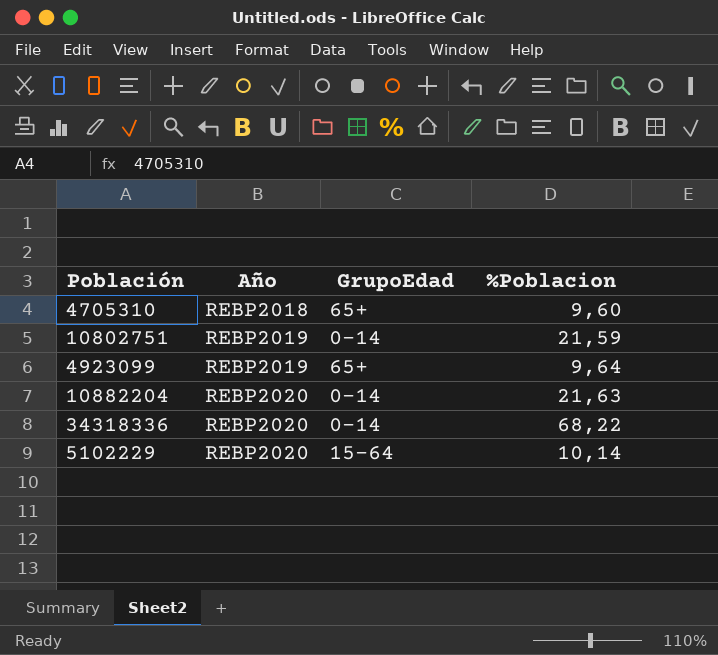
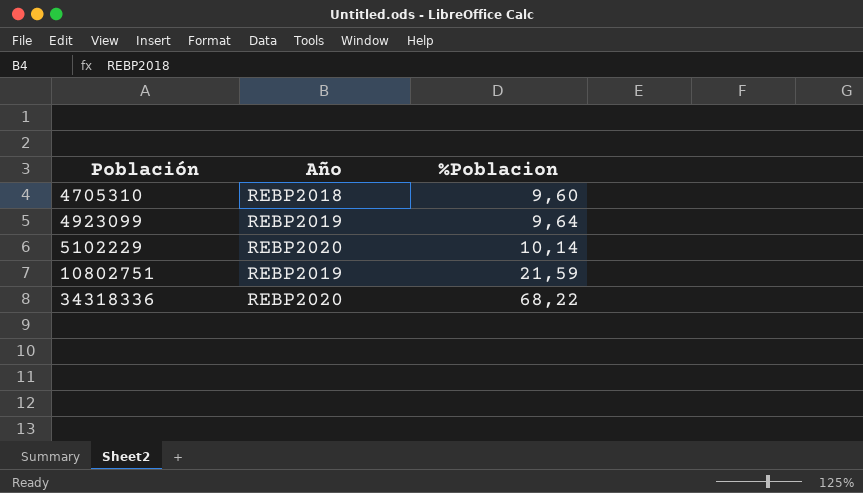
row order: Año ascending -> Población ascending
column GrupoEdad | position: 3 -> none
row 10882204: REBP2020 | 0-14 | 21,63 -> none

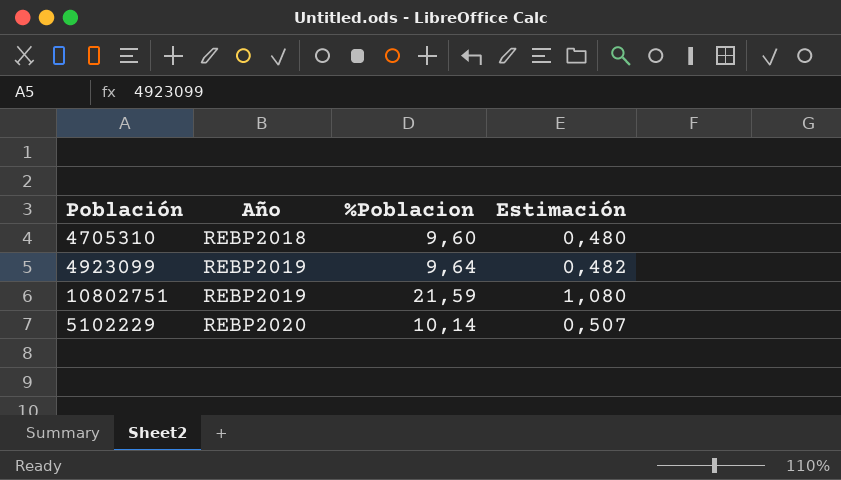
row order: Población ascending -> Año ascending
column Estimación | formula: none -> [%Poblacion] * 0,05
row 34318336: REBP2020 | 68,22 -> none

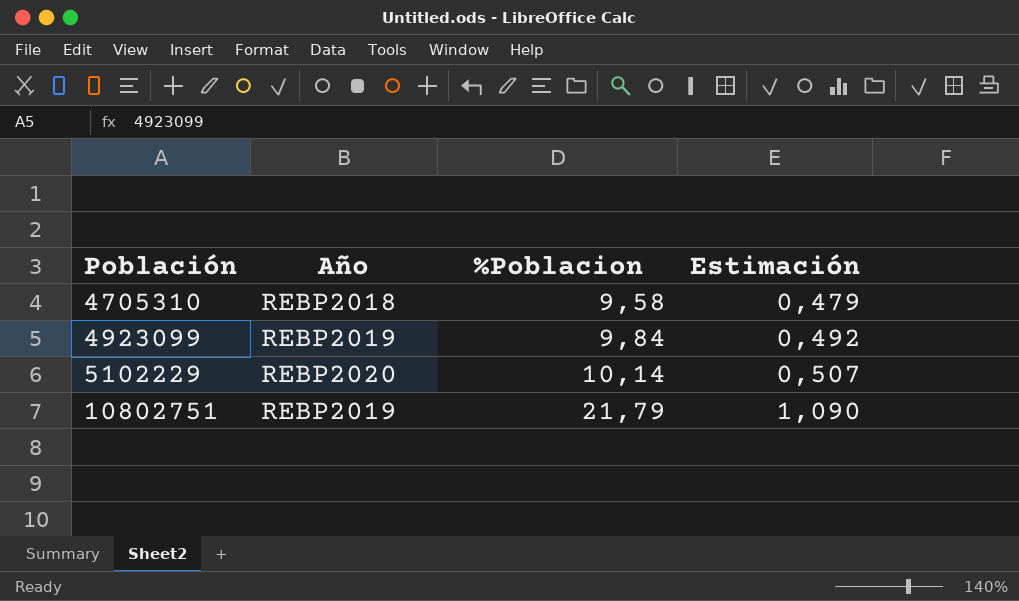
row order: Año ascending -> Población ascending
4705310 | %Poblacion: 9,60 -> 9,58
4705310 | Estimación: 0,480 -> 0,479
4923099 | %Poblacion: 9,64 -> 9,84
4923099 | Estimación: 0,482 -> 0,492
10802751 | %Poblacion: 21,59 -> 21,79
10802751 | Estimación: 1,080 -> 1,090

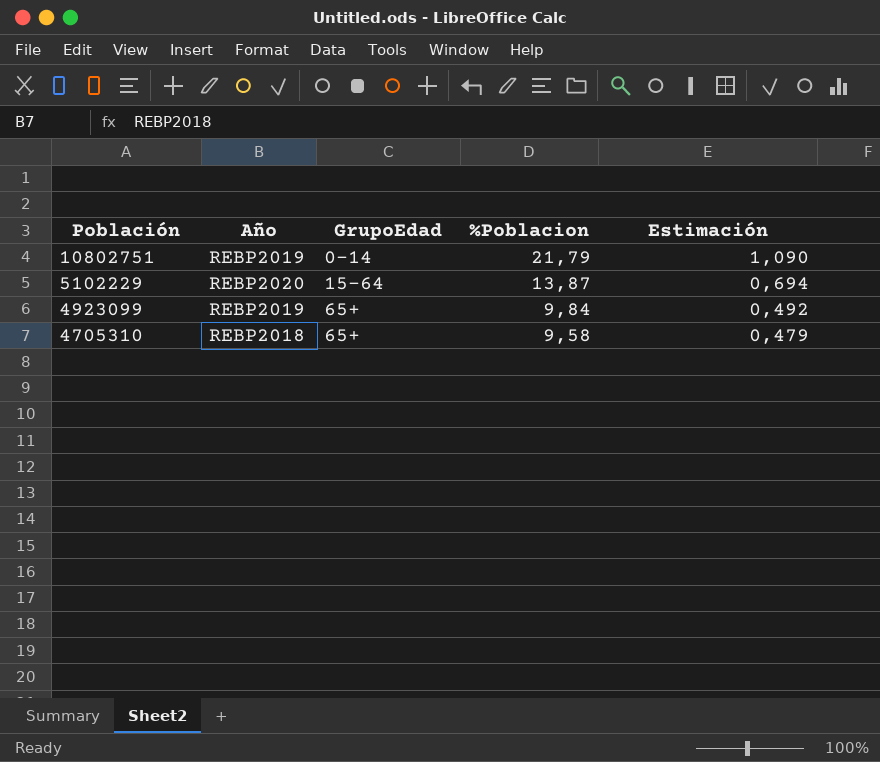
row order: Población ascending -> Población descending
column GrupoEdad | position: none -> 3
5102229 | %Poblacion: 10,14 -> 13,87
5102229 | Estimación: 0,507 -> 0,694

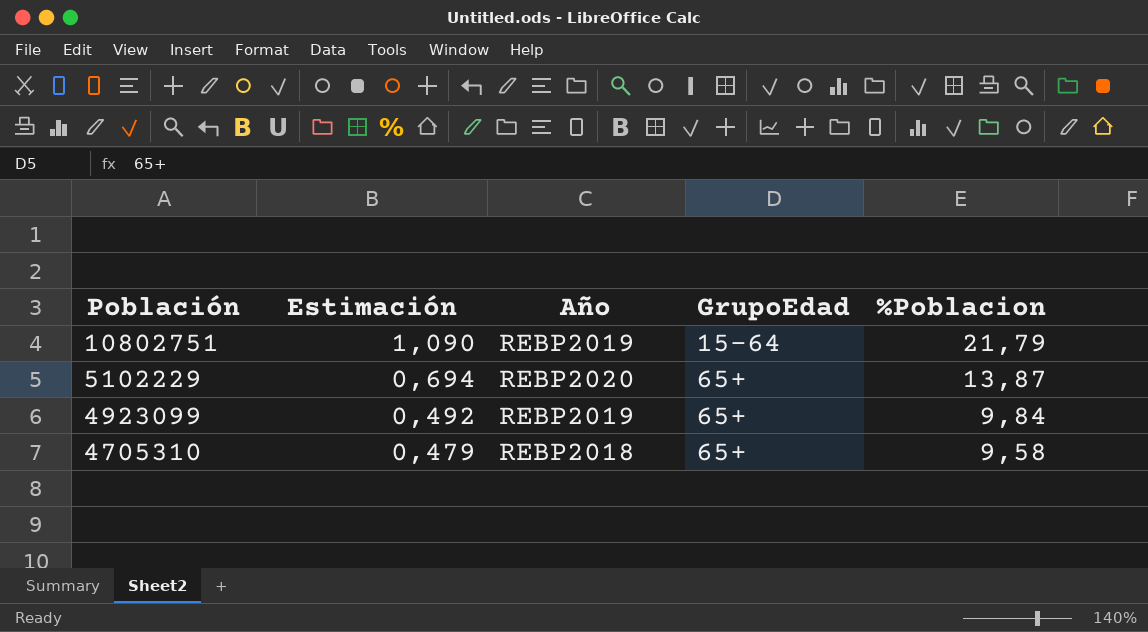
column Estimación | position: 5 -> 2
10802751 | GrupoEdad: 0-14 -> 15-64
5102229 | GrupoEdad: 15-64 -> 65+

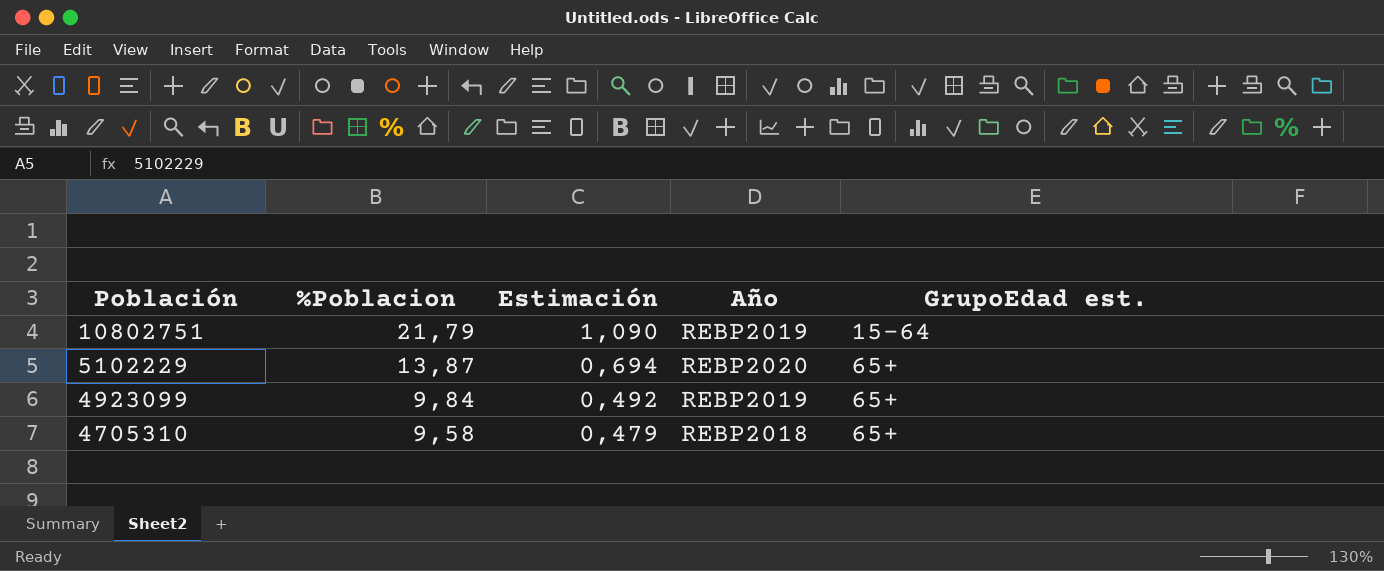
column %Poblacion | position: 5 -> 2
column name: GrupoEdad -> GrupoEdad est.

